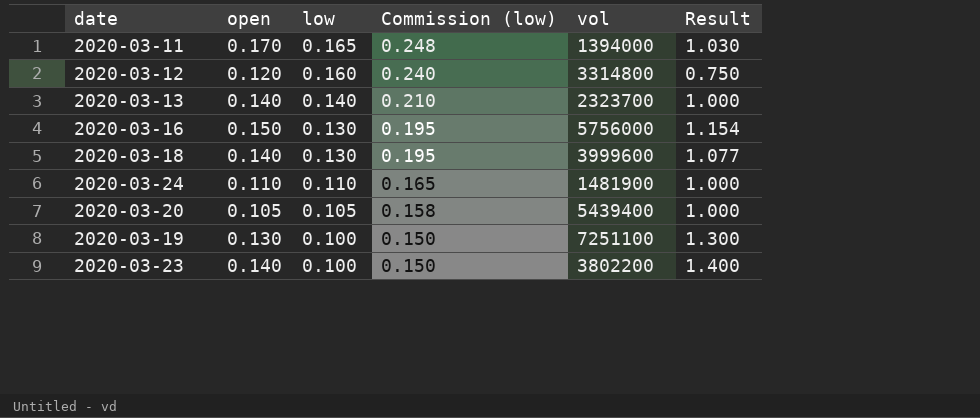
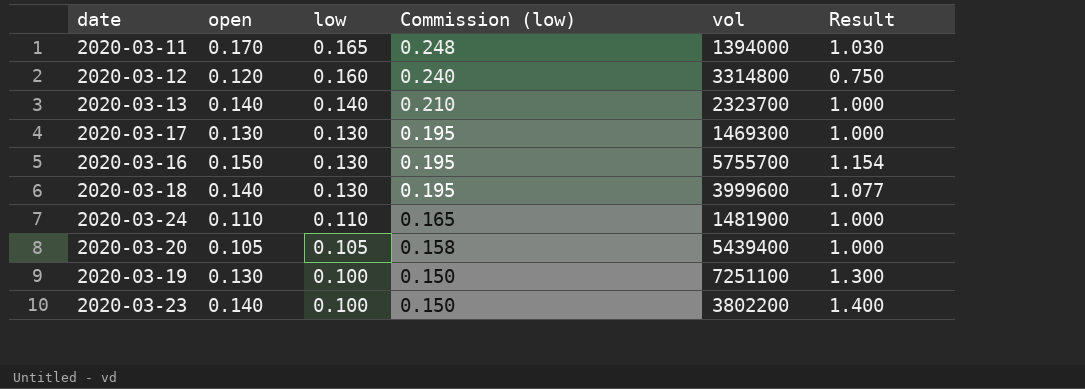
row 2020-03-17: none -> 0.130 | 0.130 | 0.195 | 1469300 | 1.000
2020-03-16 | vol: 5756000 -> 5755700

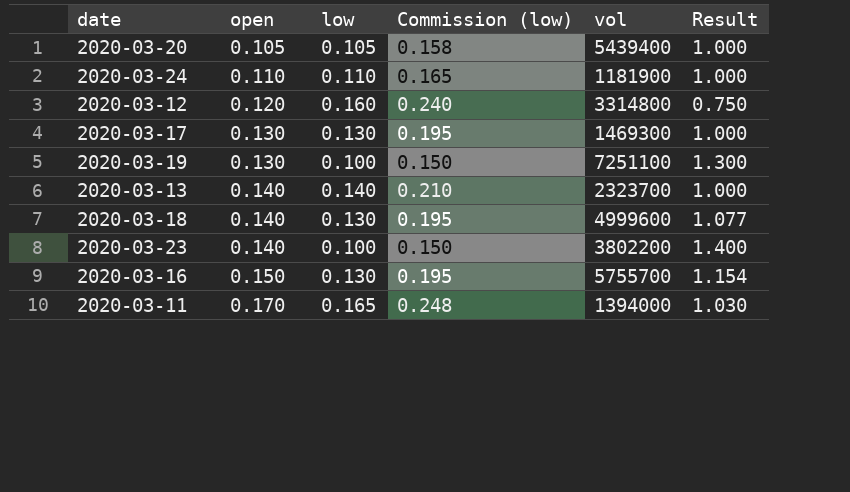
row order: low descending -> open ascending
2020-03-24 | vol: 1481900 -> 1181900
2020-03-18 | vol: 3999600 -> 4999600

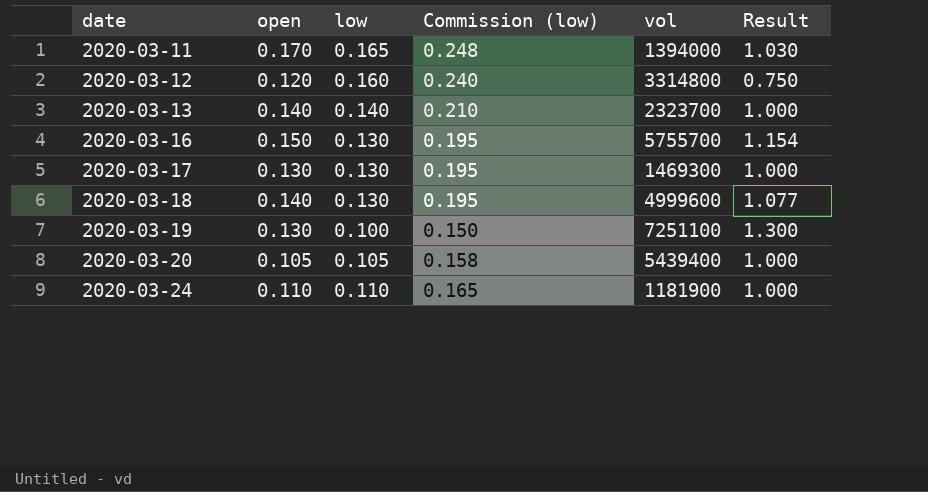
row order: open ascending -> date ascending
row 2020-03-23: 0.140 | 0.100 | 0.150 | 3802200 | 1.400 -> none

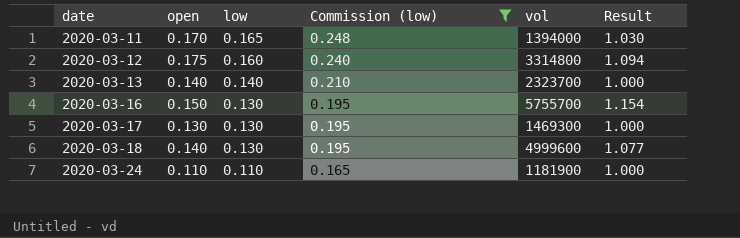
filter: none -> Commission (low) >= 0.165
2020-03-12 | open: 0.120 -> 0.175
2020-03-12 | Result: 0.750 -> 1.094

